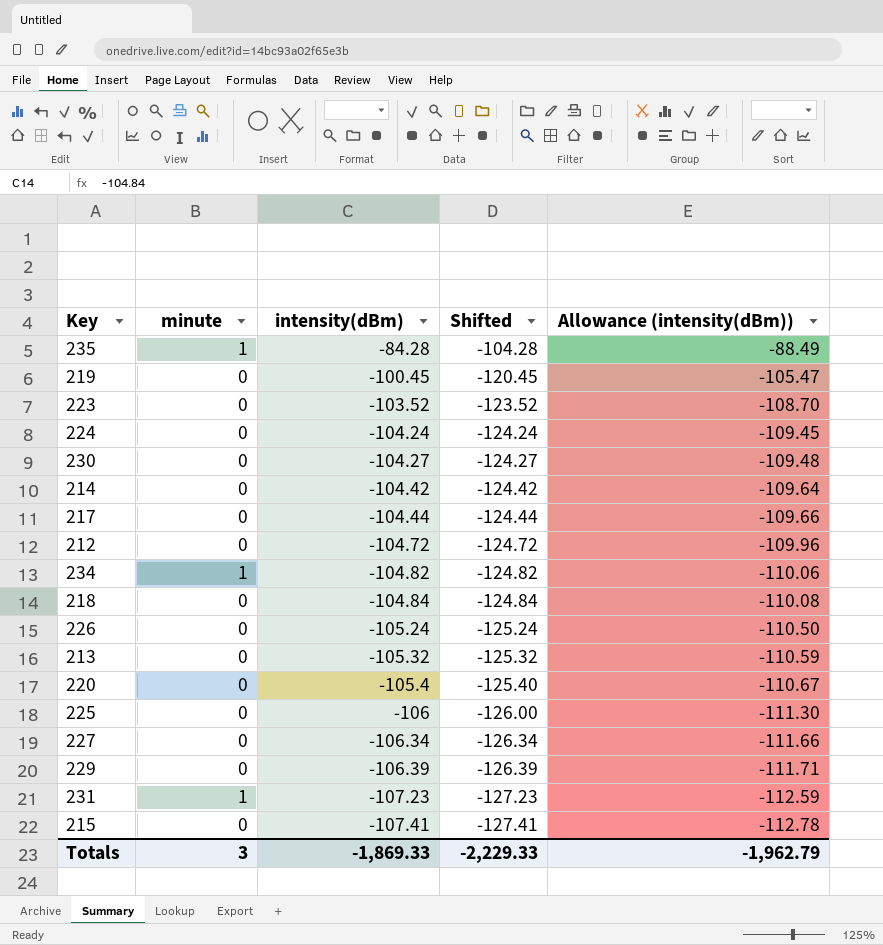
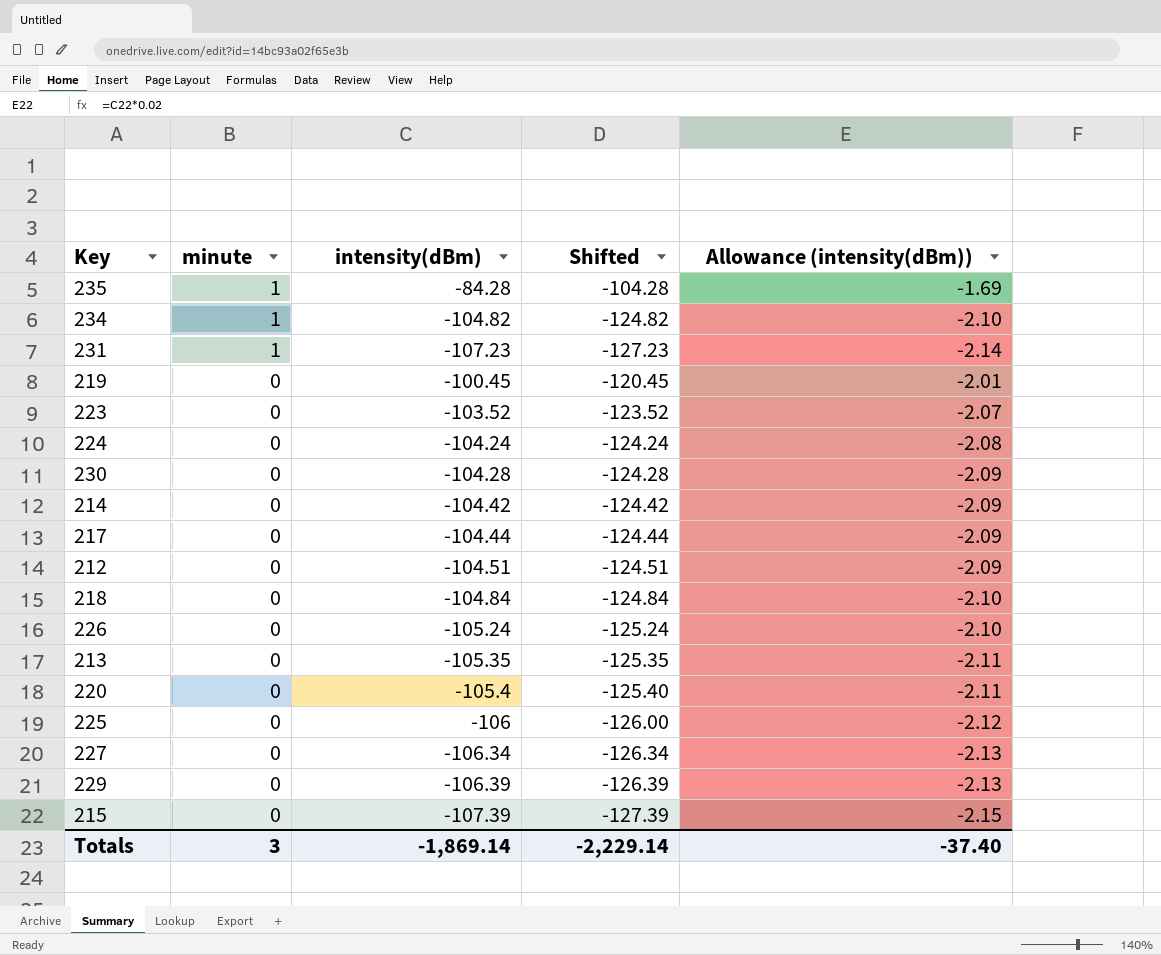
row order: intensity(dBm) descending -> minute descending
column Allowance (intensity(dBm)) | formula: [intensity(dBm)] * 1.05 -> [intensity(dBm)] * 0.02
230 | intensity(dBm): -104.27 -> -104.28
230 | Shifted: -124.27 -> -124.28
212 | intensity(dBm): -104.72 -> -104.51
212 | Shifted: -124.72 -> -124.51
213 | intensity(dBm): -105.32 -> -105.35
213 | Shifted: -125.32 -> -125.35
215 | intensity(dBm): -107.41 -> -107.39
215 | Shifted: -127.41 -> -127.39
Totals | intensity(dBm): -1,869.33 -> -1,869.14
Totals | Shifted: -2,229.33 -> -2,229.14
Totals | Allowance (intensity(dBm)): -1,962.79 -> -37.40

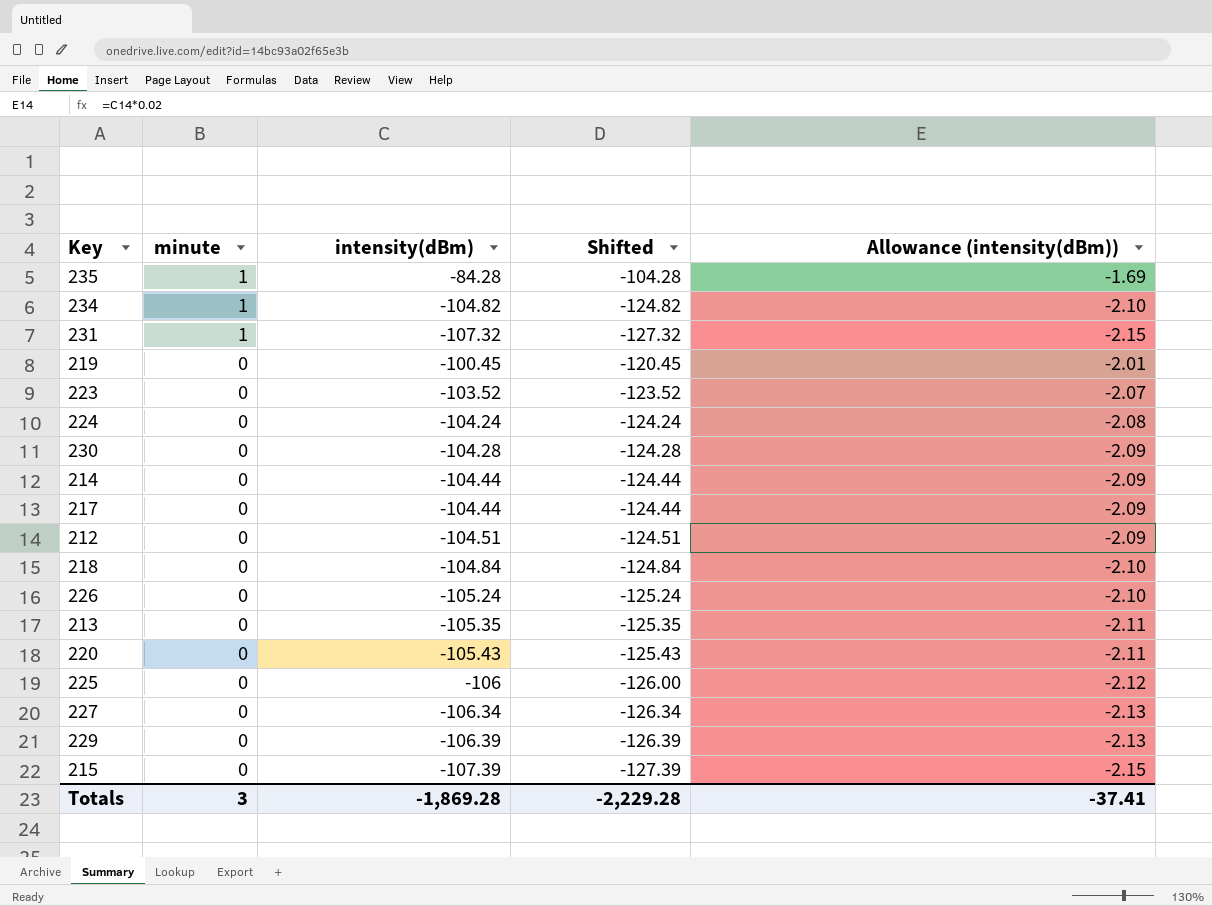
231 | intensity(dBm): -107.23 -> -107.32
231 | Shifted: -127.23 -> -127.32
231 | Allowance (intensity(dBm)): -2.14 -> -2.15
214 | intensity(dBm): -104.42 -> -104.44
214 | Shifted: -124.42 -> -124.44
220 | intensity(dBm): -105.4 -> -105.43
220 | Shifted: -125.40 -> -125.43
Totals | intensity(dBm): -1,869.14 -> -1,869.28
Totals | Shifted: -2,229.14 -> -2,229.28
Totals | Allowance (intensity(dBm)): -37.40 -> -37.41

